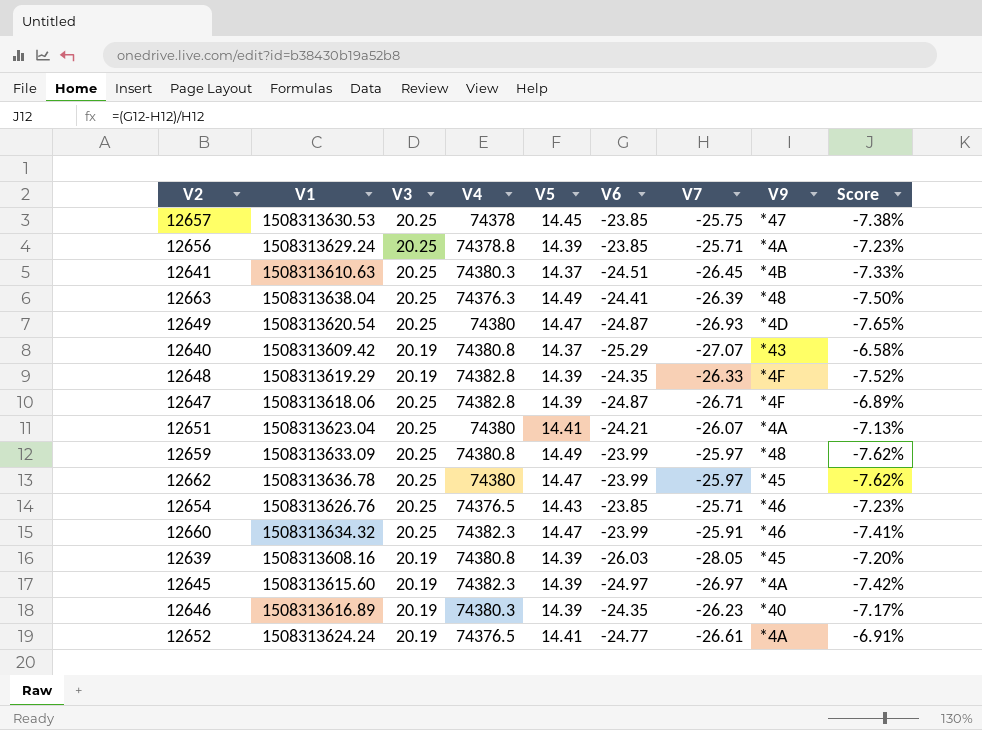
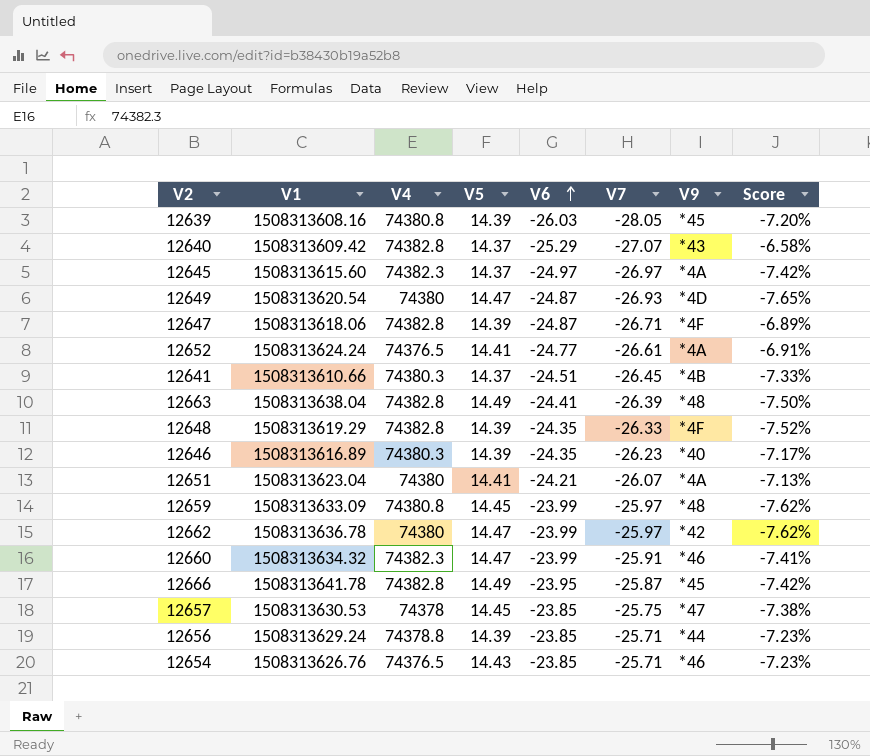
row order: none -> V6 ascending
column V3 | position: 3 -> none
12640 | V4: 74380.8 -> 74382.8
12645 | V5: 14.39 -> 14.37
12641 | V1: 1508313610.63 -> 1508313610.66
12663 | V4: 74376.3 -> 74382.8
12659 | V5: 14.49 -> 14.45
12662 | V9: *45 -> *42
row 12666: none -> 1508313641.78 | 74382.8 | 14.49 | -23.95 | -25.87 | *45 | -7.42%
12656 | V9: *4A -> *44

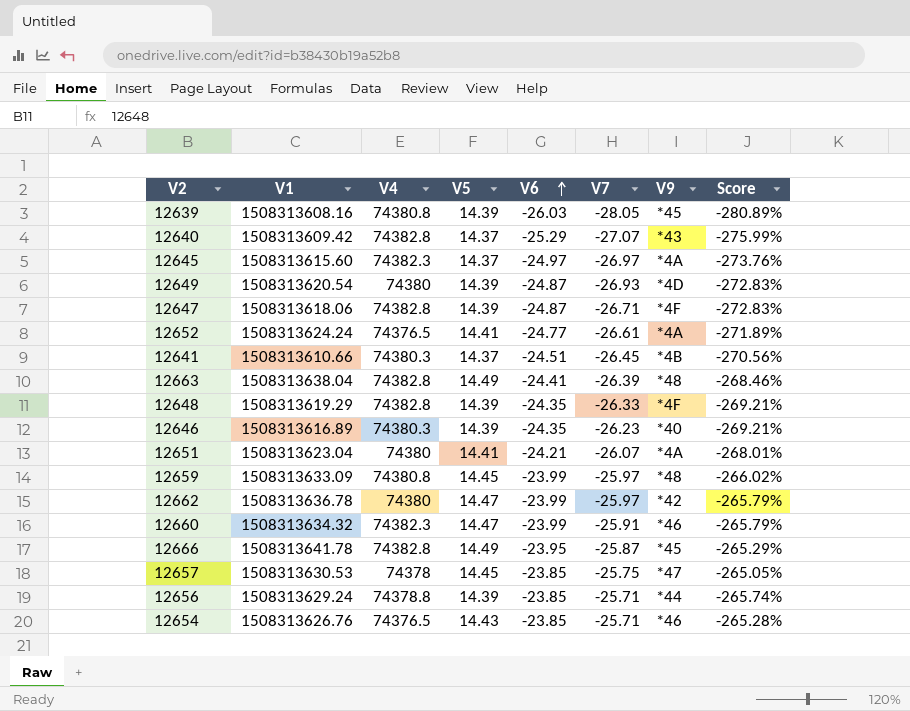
column Score | formula: ([V6] - [V7]) / [V7] -> ([V6] - [V5]) / [V5]
12649 | V5: 14.47 -> 14.39

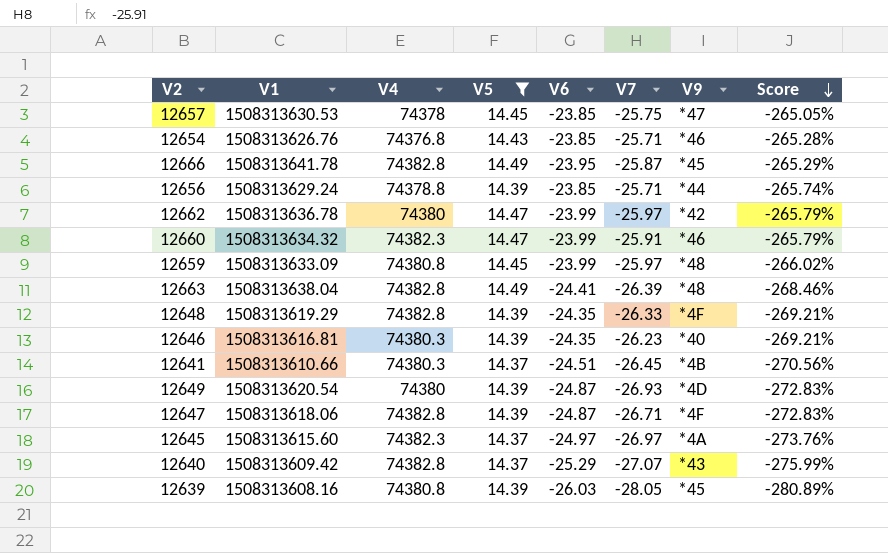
filter: none -> V5 != 14.41
row order: V6 ascending -> Score descending
12654 | V4: 74376.5 -> 74376.8
12646 | V1: 1508313616.89 -> 1508313616.81

